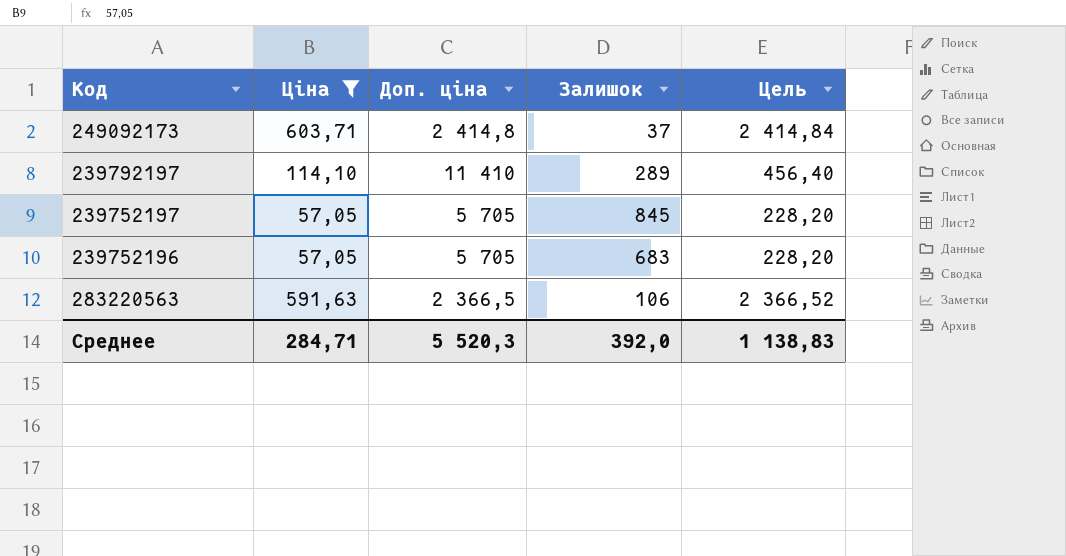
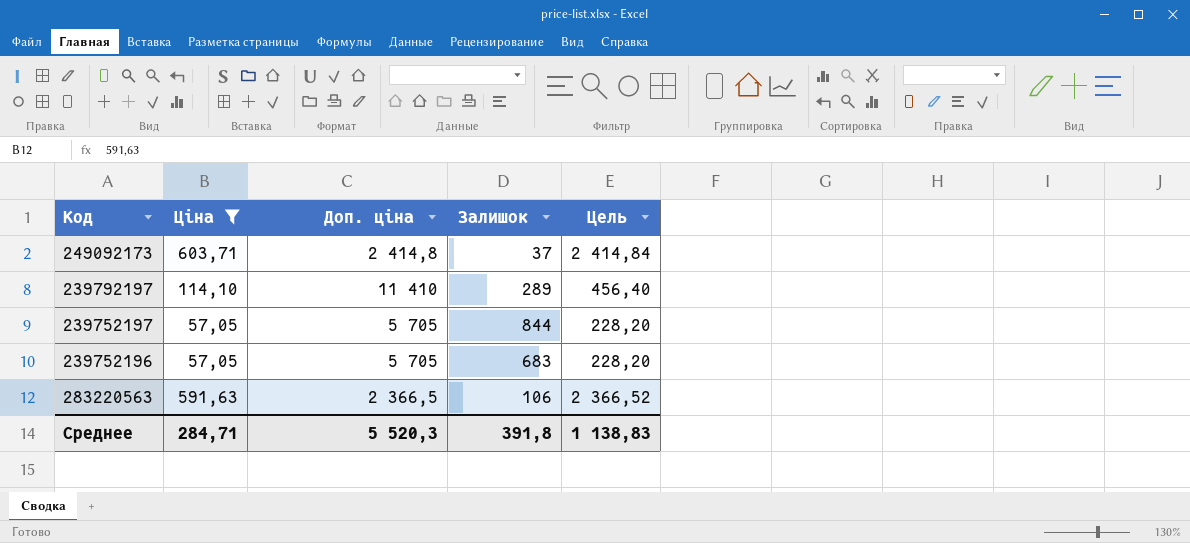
239752197 | Залишок: 845 -> 844
Среднее | Залишок: 392,0 -> 391,8

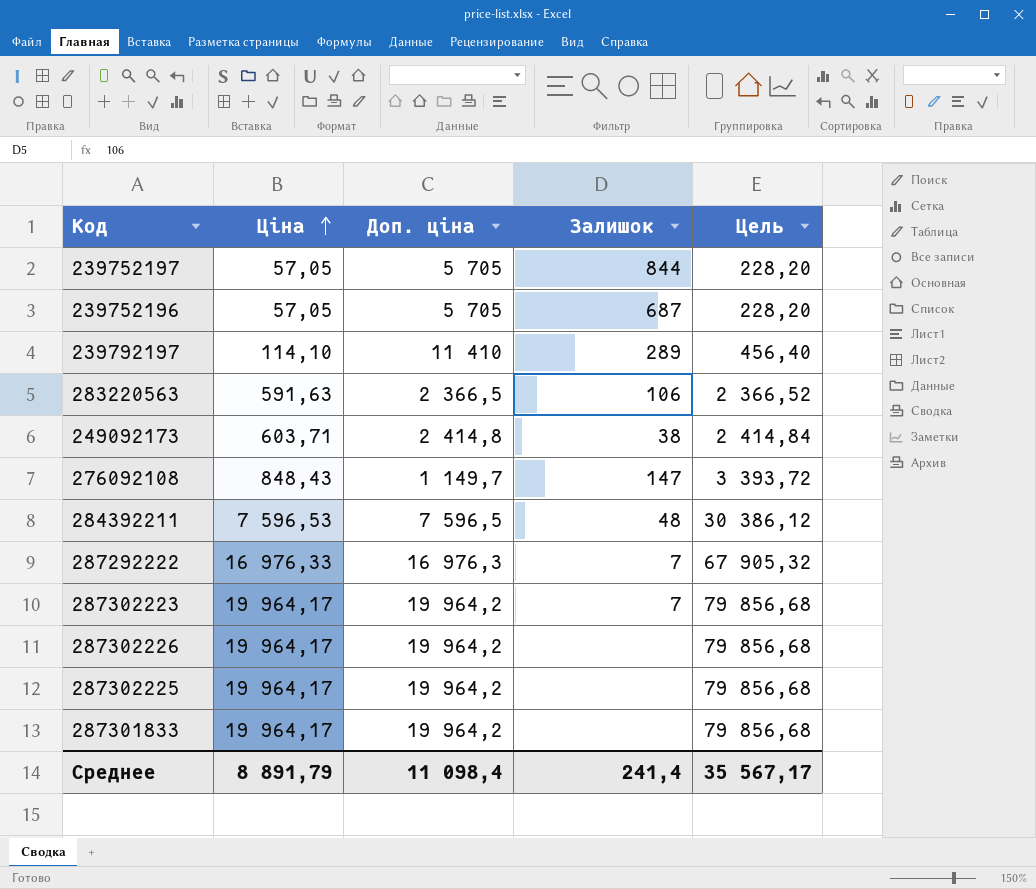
filter: Ціна <= 603,71 -> none
row order: none -> Ціна ascending
239752196 | Залишок: 683 -> 687
249092173 | Залишок: 37 -> 38
Среднее | Ціна: 284,71 -> 8 891,79
Среднее | Доп. ціна: 5 520,3 -> 11 098,4
Среднее | Залишок: 391,8 -> 241,4
Среднее | Цель: 1 138,83 -> 35 567,17

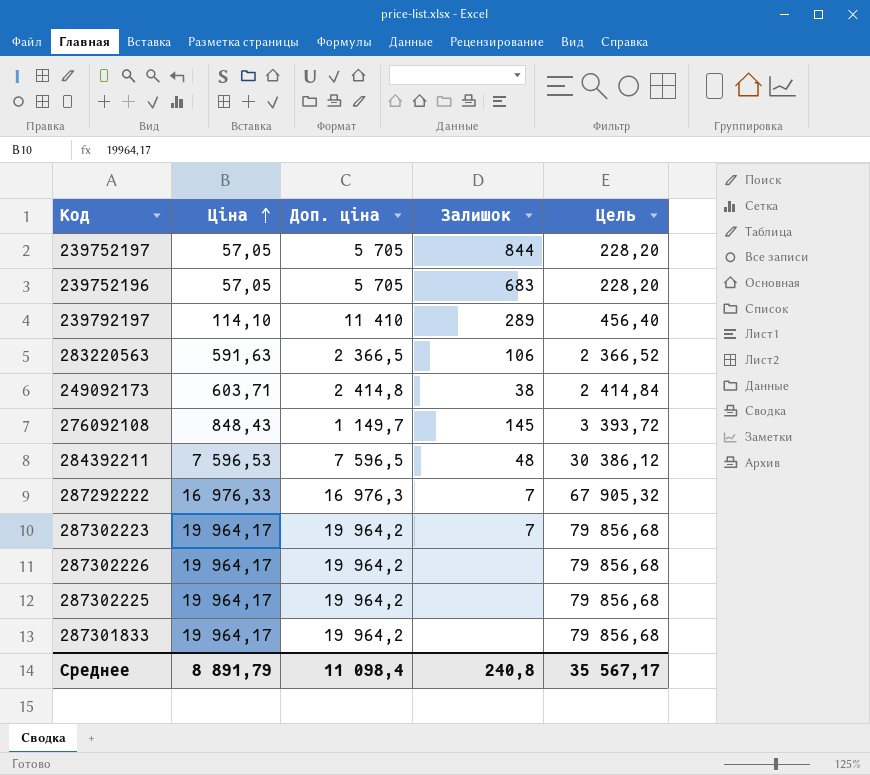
239752196 | Залишок: 687 -> 683
276092108 | Залишок: 147 -> 145
Среднее | Залишок: 241,4 -> 240,8

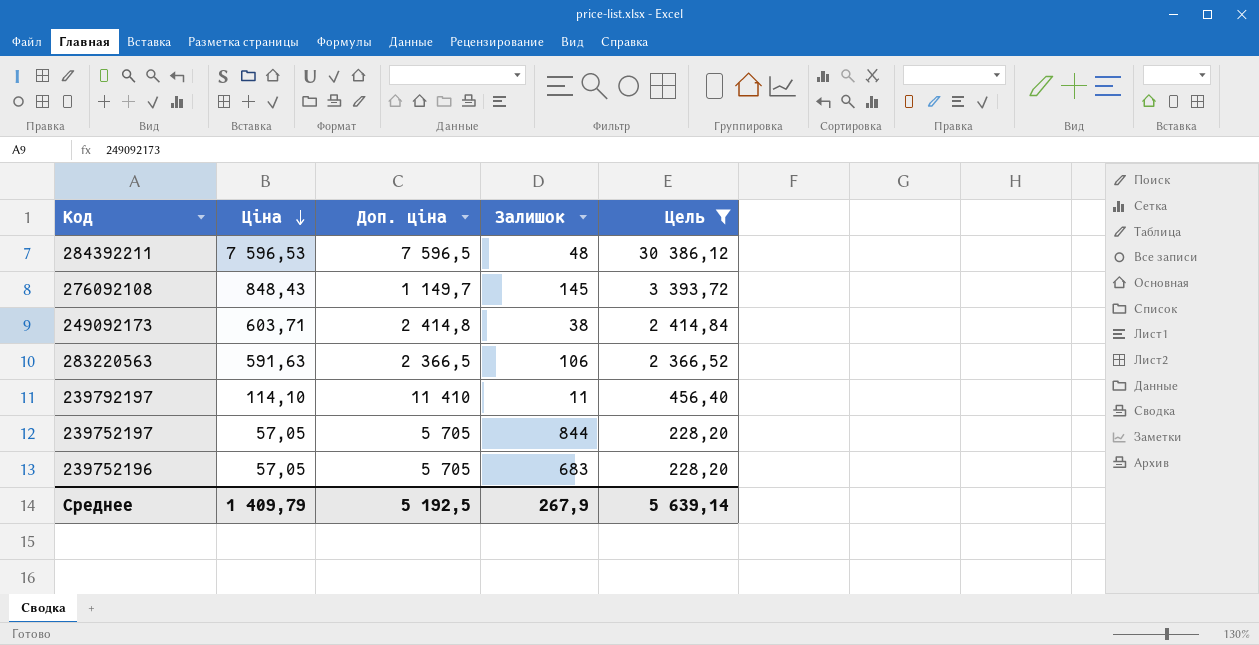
filter: none -> Цель <= 30 386,12
row order: Ціна ascending -> Ціна descending
239792197 | Залишок: 289 -> 11
Среднее | Ціна: 8 891,79 -> 1 409,79
Среднее | Доп. ціна: 11 098,4 -> 5 192,5
Среднее | Залишок: 240,8 -> 267,9
Среднее | Цель: 35 567,17 -> 5 639,14

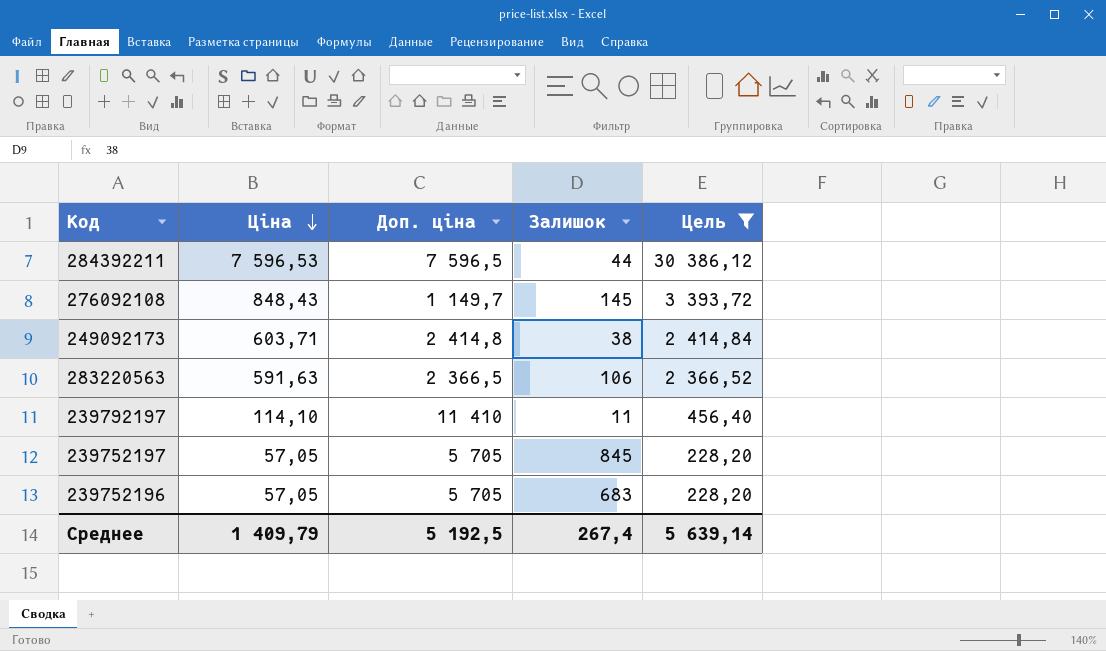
284392211 | Залишок: 48 -> 44
239752197 | Залишок: 844 -> 845
Среднее | Залишок: 267,9 -> 267,4

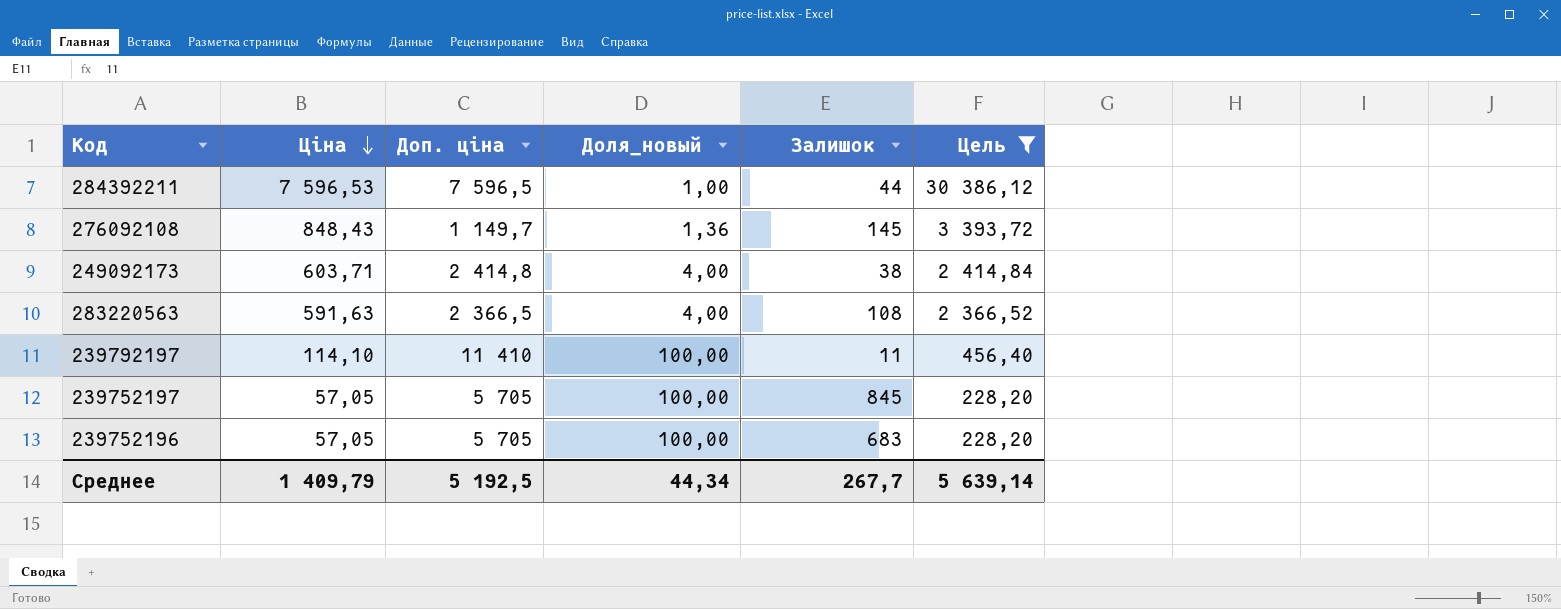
column Доля_новый | formula: none -> [Доп. ціна] / [Ціна]
283220563 | Залишок: 106 -> 108
Среднее | Залишок: 267,4 -> 267,7

